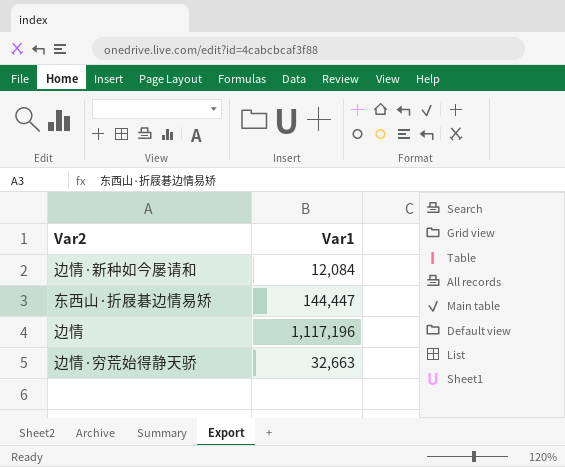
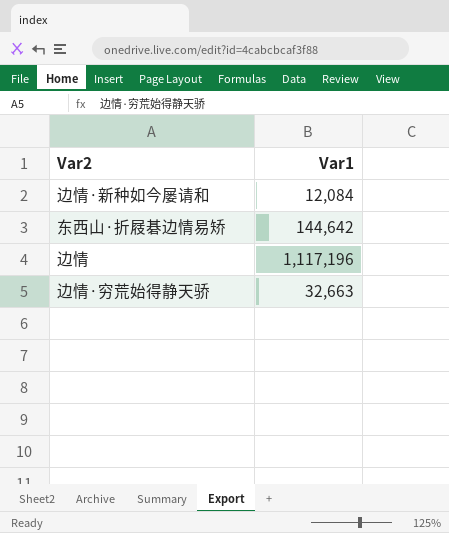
东西山·折屐碁边情易矫 | Var1: 144,447 -> 144,642

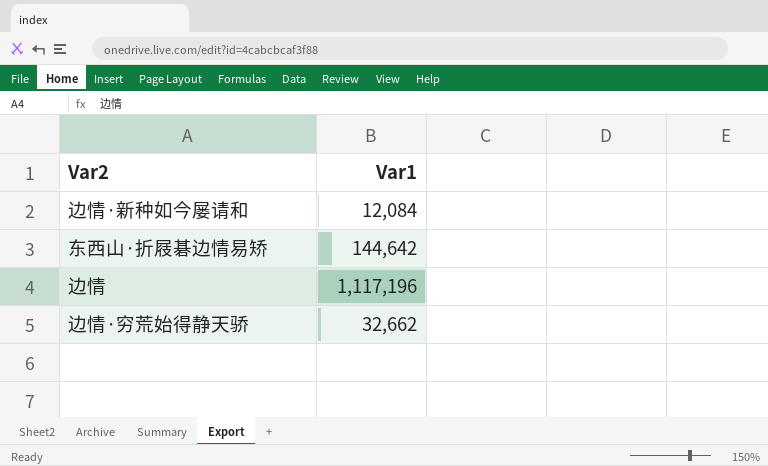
边情·穷荒始得静天骄 | Var1: 32,663 -> 32,662

